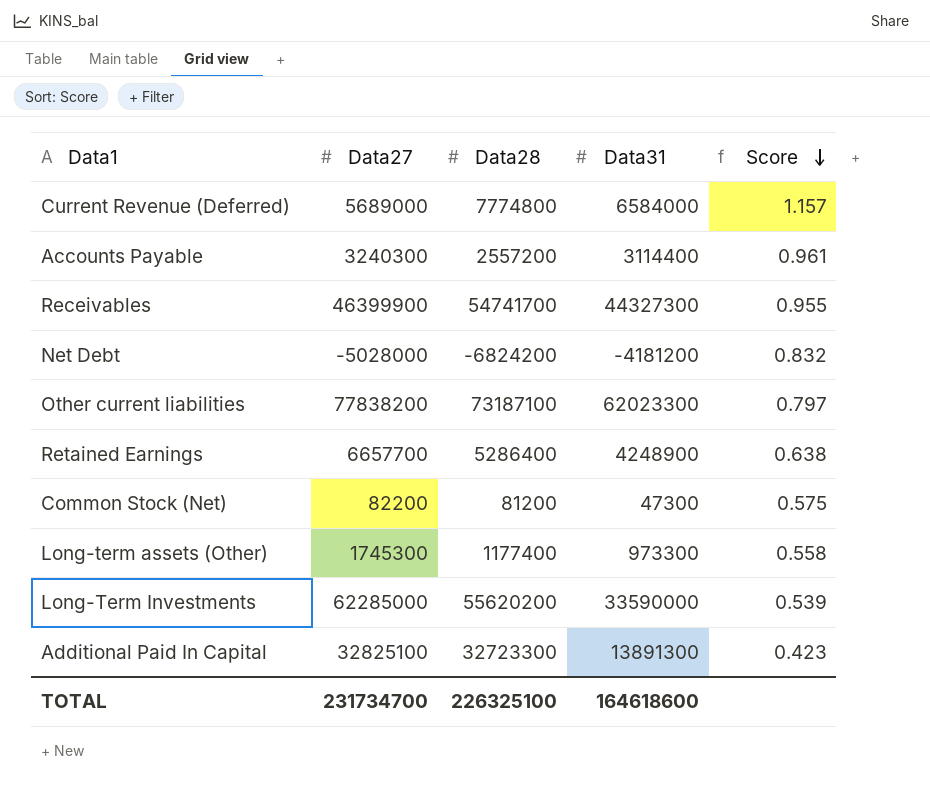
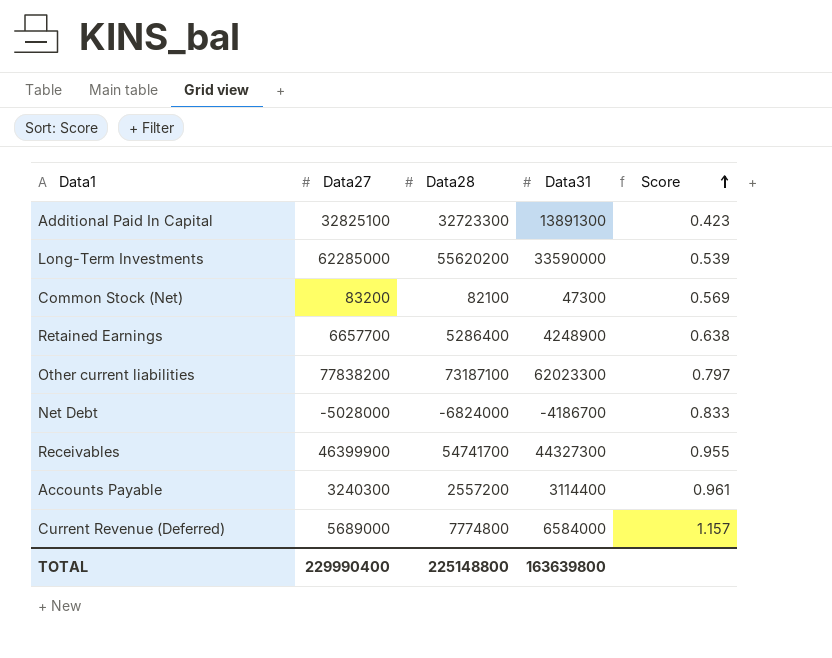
row order: Score descending -> Score ascending
row Long-term assets (Other): 1745300 | 1177400 | 973300 | 0.558 -> none
Common Stock (Net) | Data27: 82200 -> 83200
Common Stock (Net) | Data28: 81200 -> 82100
Common Stock (Net) | Score: 0.575 -> 0.569
Net Debt | Data28: -6824200 -> -6824000
Net Debt | Data31: -4181200 -> -4186700
Net Debt | Score: 0.832 -> 0.833
TOTAL | Data27: 231734700 -> 229990400
TOTAL | Data28: 226325100 -> 225148800
TOTAL | Data31: 164618600 -> 163639800

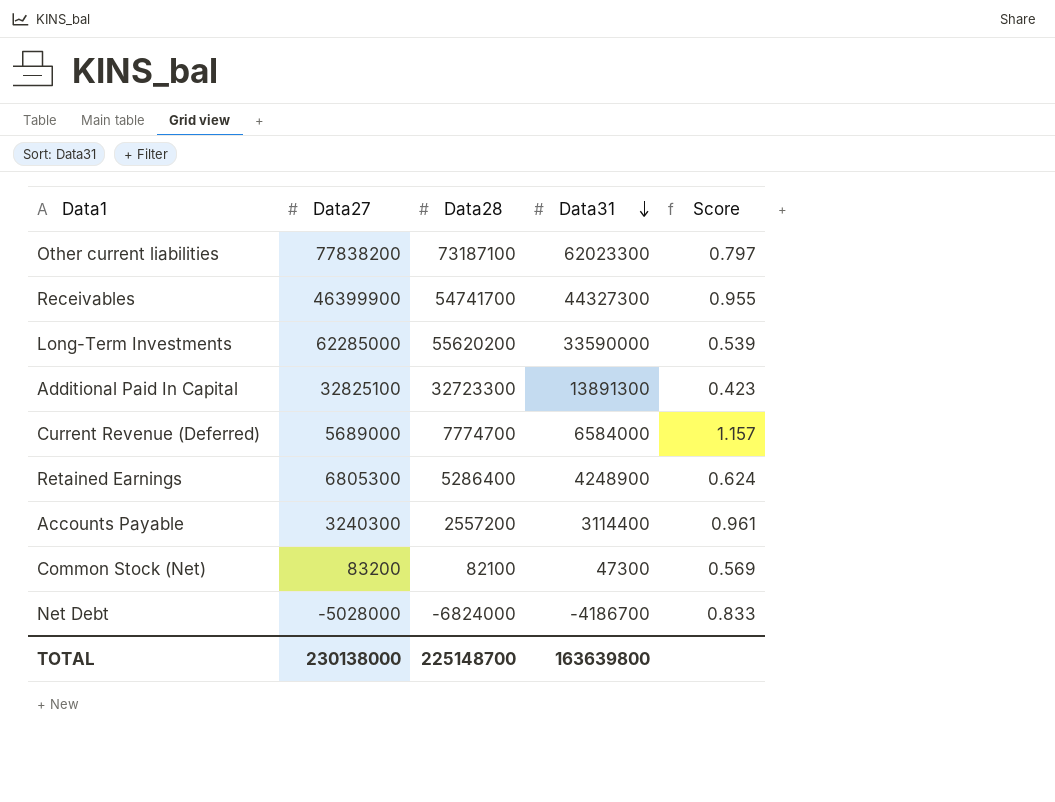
row order: Score ascending -> Data31 descending
Current Revenue (Deferred) | Data28: 7774800 -> 7774700
Retained Earnings | Data27: 6657700 -> 6805300
Retained Earnings | Score: 0.638 -> 0.624
TOTAL | Data27: 229990400 -> 230138000
TOTAL | Data28: 225148800 -> 225148700

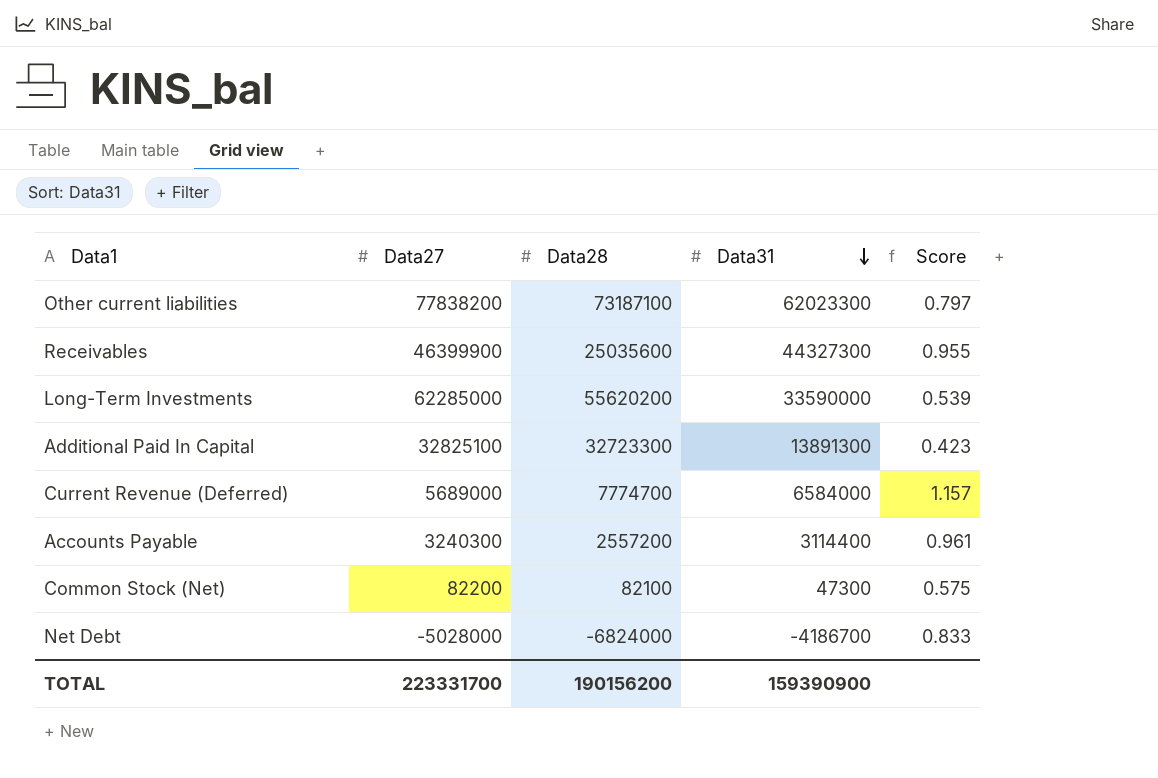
row Retained Earnings: 6805300 | 5286400 | 4248900 | 0.624 -> none
Receivables | Data28: 54741700 -> 25035600
Common Stock (Net) | Data27: 83200 -> 82200
Common Stock (Net) | Score: 0.569 -> 0.575
TOTAL | Data27: 230138000 -> 223331700
TOTAL | Data28: 225148700 -> 190156200
TOTAL | Data31: 163639800 -> 159390900

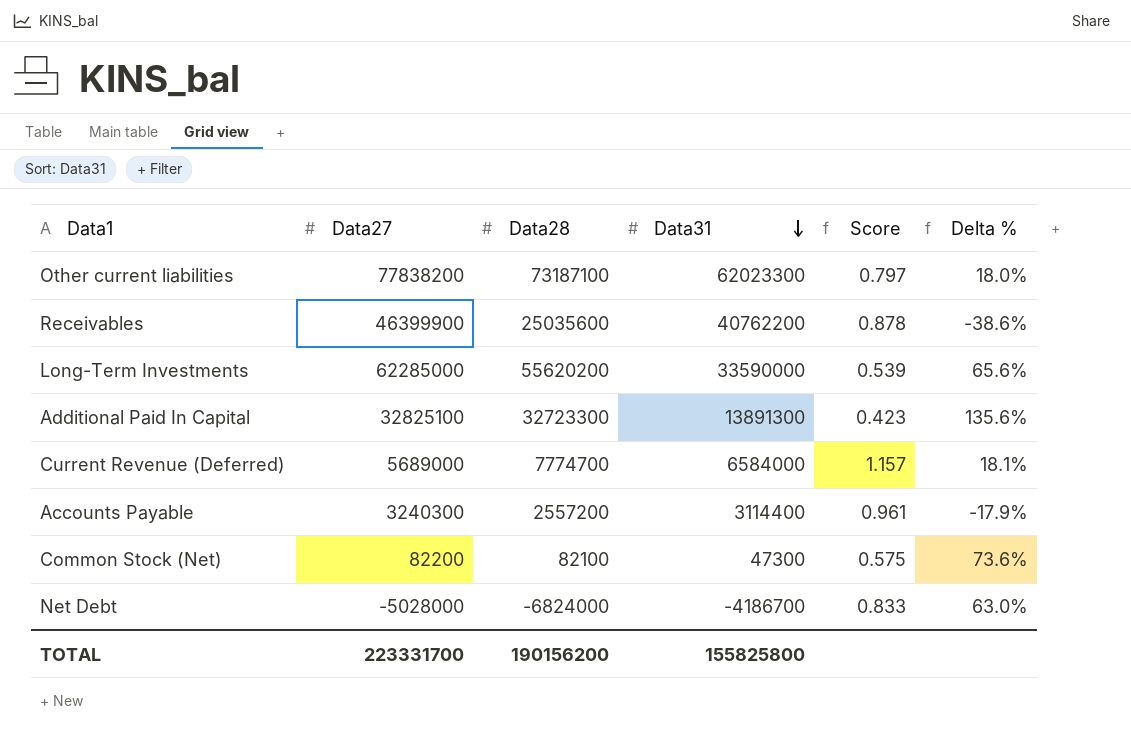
column Delta % | formula: none -> ([Data28] - [Data31]) / [Data31]
Receivables | Data31: 44327300 -> 40762200
Receivables | Score: 0.955 -> 0.878
TOTAL | Data31: 159390900 -> 155825800

